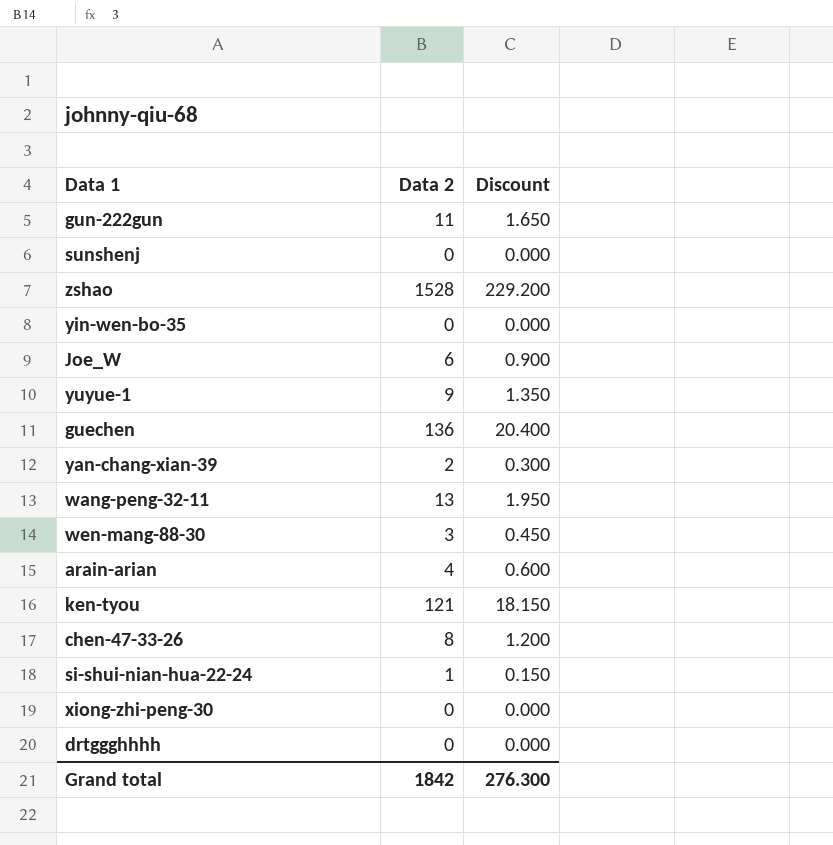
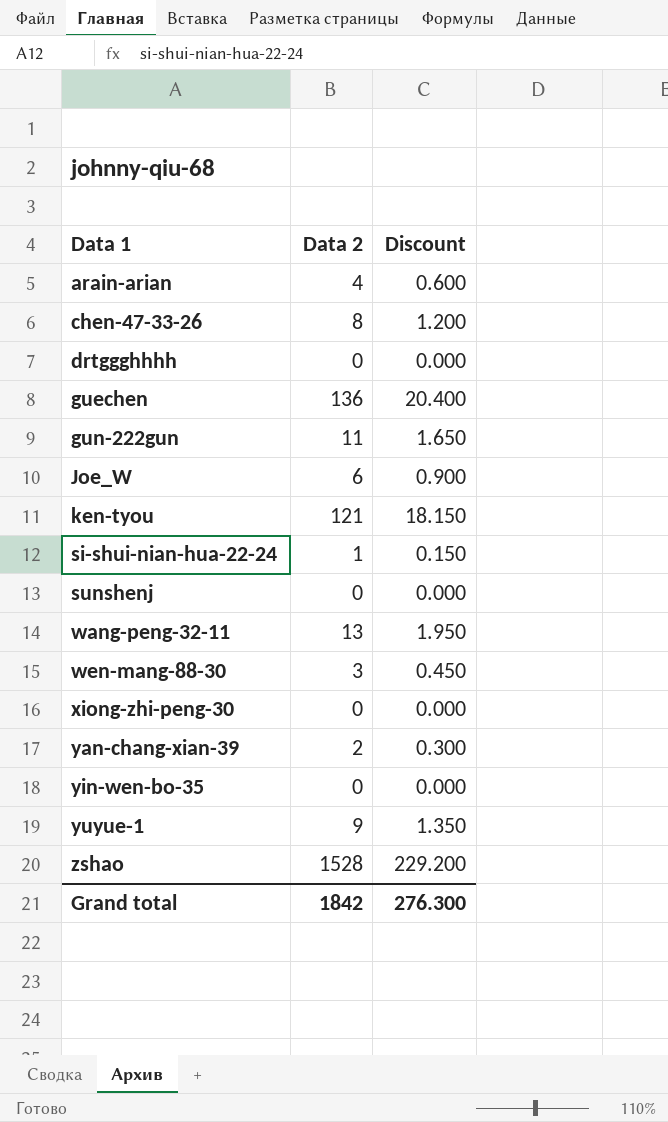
row order: none -> Data 1 ascending

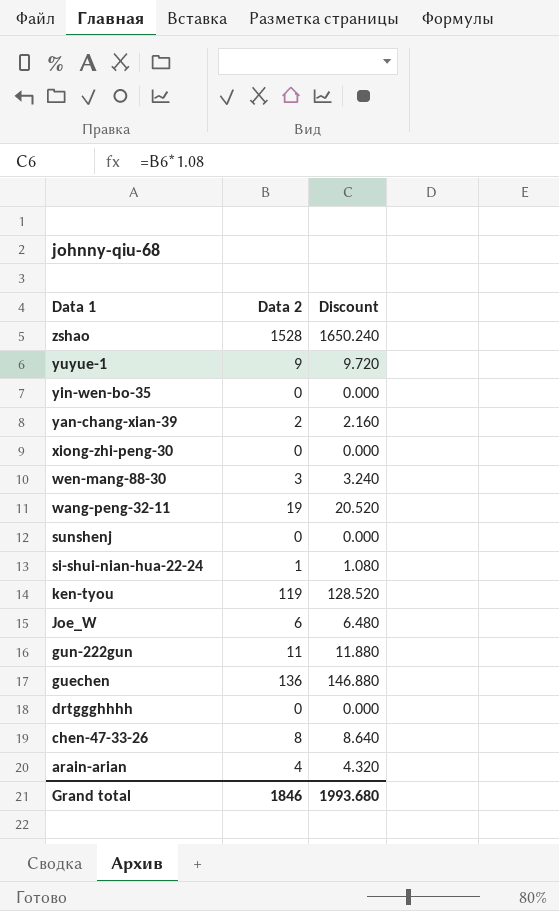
row order: Data 1 ascending -> Data 1 descending
column Discount | formula: [Data 2] * 0.15 -> [Data 2] * 1.08
wang-peng-32-11 | Data 2: 13 -> 19
ken-tyou | Data 2: 121 -> 119
Grand total | Data 2: 1842 -> 1846
Grand total | Discount: 276.300 -> 1993.680

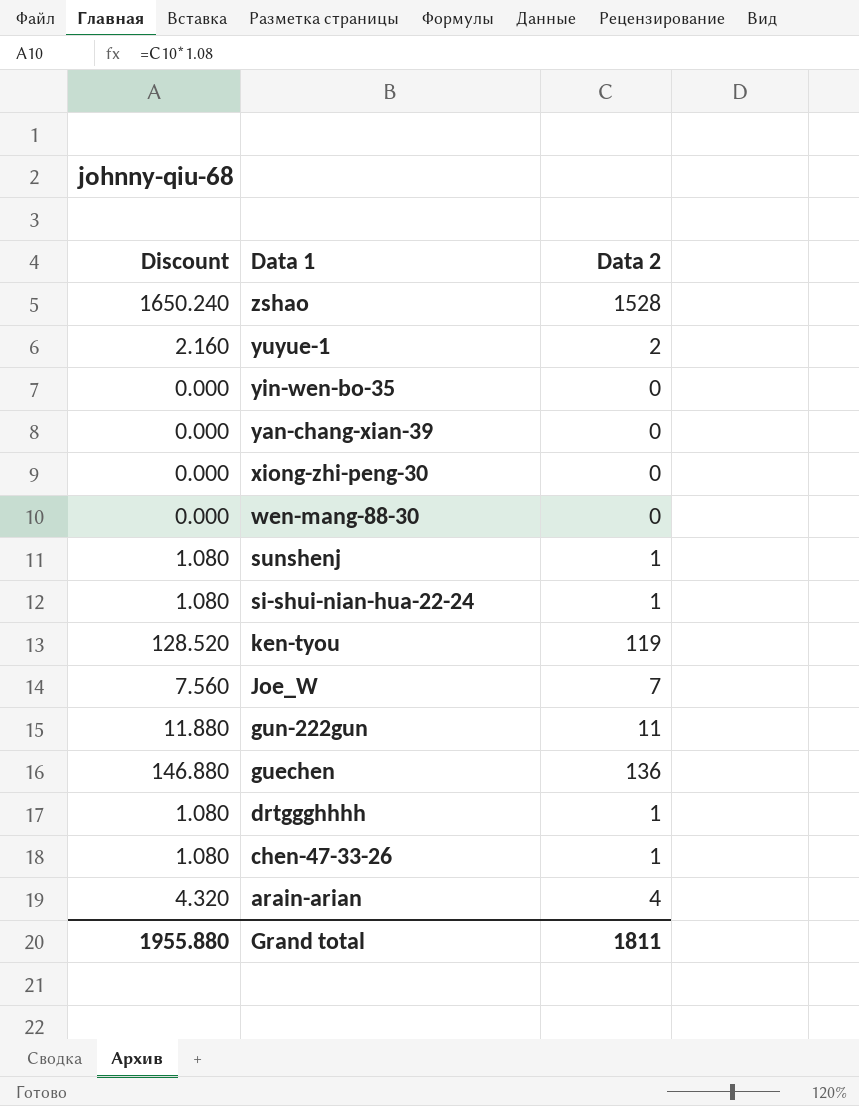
column Discount | position: 3 -> 1
row wang-peng-32-11: 19 | 20.520 -> none
yuyue-1 | Discount: 9.720 -> 2.160
yuyue-1 | Data 2: 9 -> 2
yan-chang-xian-39 | Discount: 2.160 -> 0.000
yan-chang-xian-39 | Data 2: 2 -> 0
wen-mang-88-30 | Discount: 3.240 -> 0.000
wen-mang-88-30 | Data 2: 3 -> 0
sunshenj | Discount: 0.000 -> 1.080
sunshenj | Data 2: 0 -> 1
Joe_W | Discount: 6.480 -> 7.560
Joe_W | Data 2: 6 -> 7
drtggghhhh | Discount: 0.000 -> 1.080
drtggghhhh | Data 2: 0 -> 1
chen-47-33-26 | Discount: 8.640 -> 1.080
chen-47-33-26 | Data 2: 8 -> 1
Grand total | Discount: 1993.680 -> 1955.880
Grand total | Data 2: 1846 -> 1811

